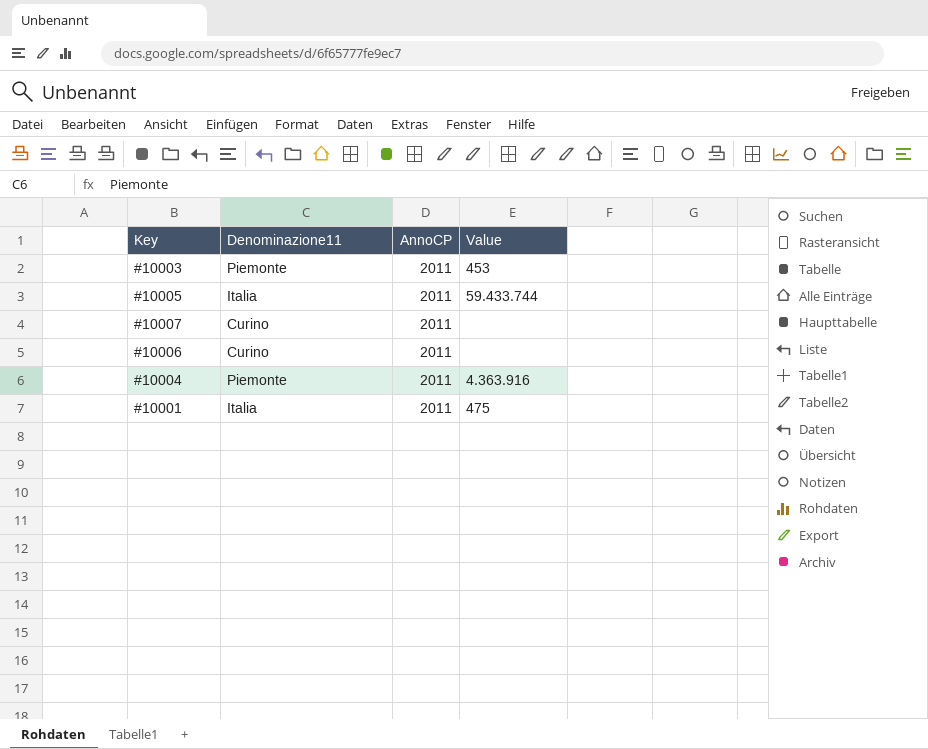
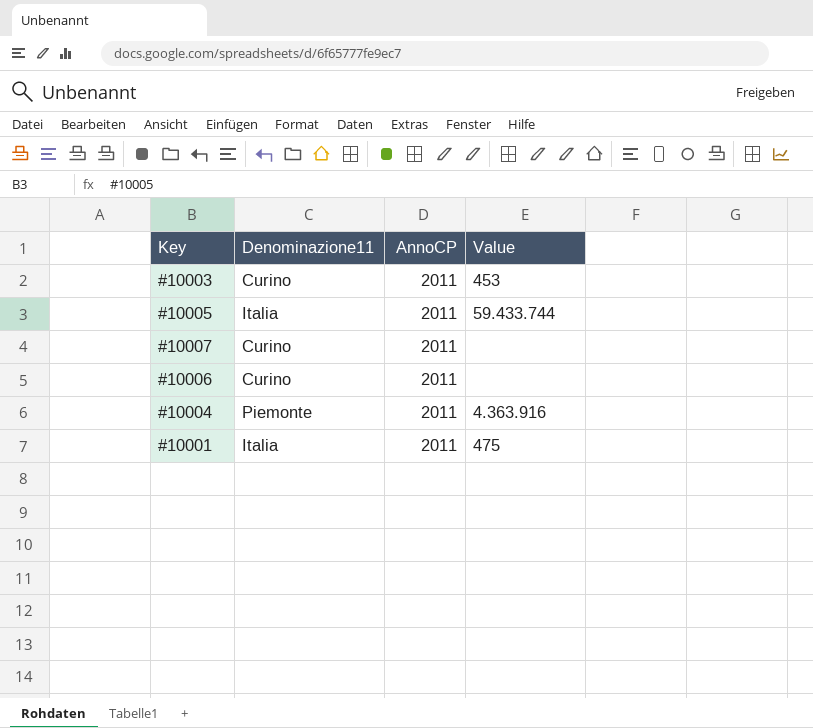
#10003 | Denominazione11: Piemonte -> Curino

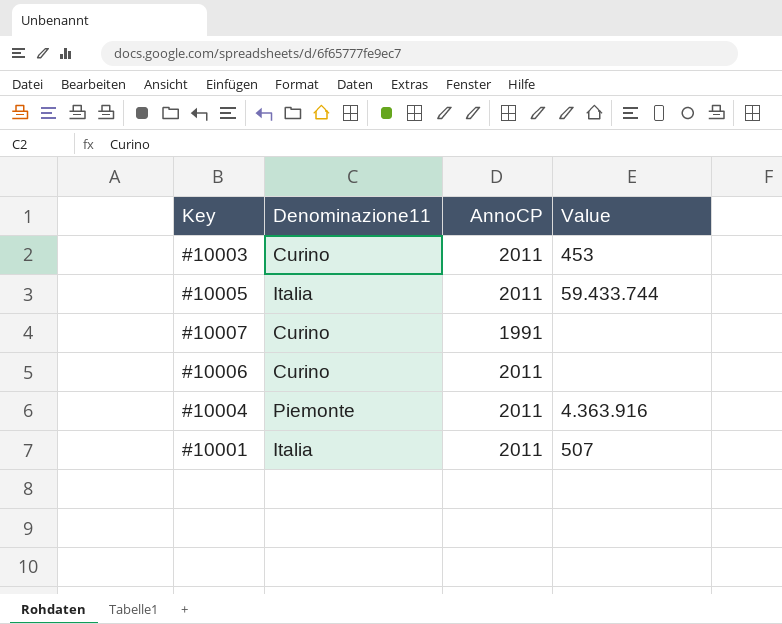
#10007 | AnnoCP: 2011 -> 1991
#10001 | Value: 475 -> 507

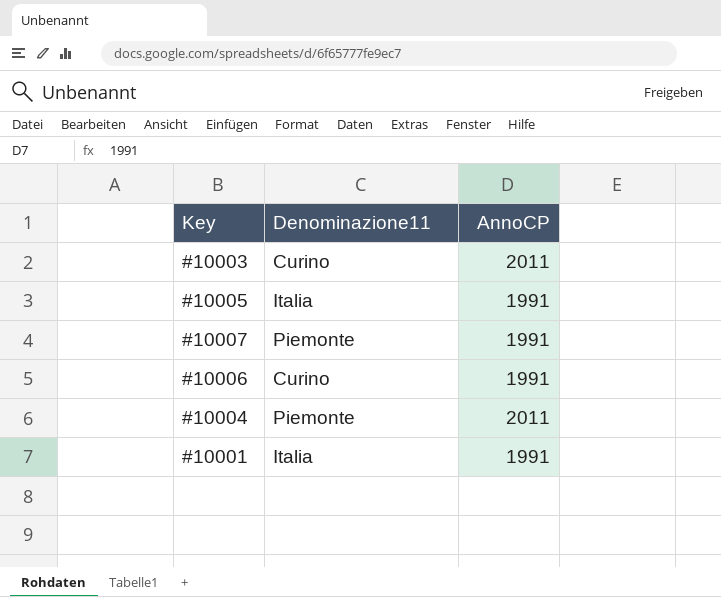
column Value | position: 4 -> none
#10005 | AnnoCP: 2011 -> 1991
#10007 | Denominazione11: Curino -> Piemonte
#10006 | AnnoCP: 2011 -> 1991
#10001 | AnnoCP: 2011 -> 1991

